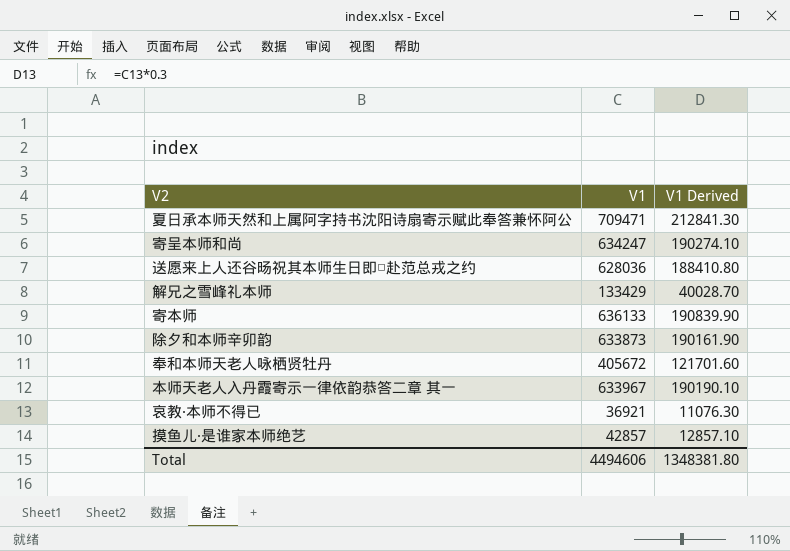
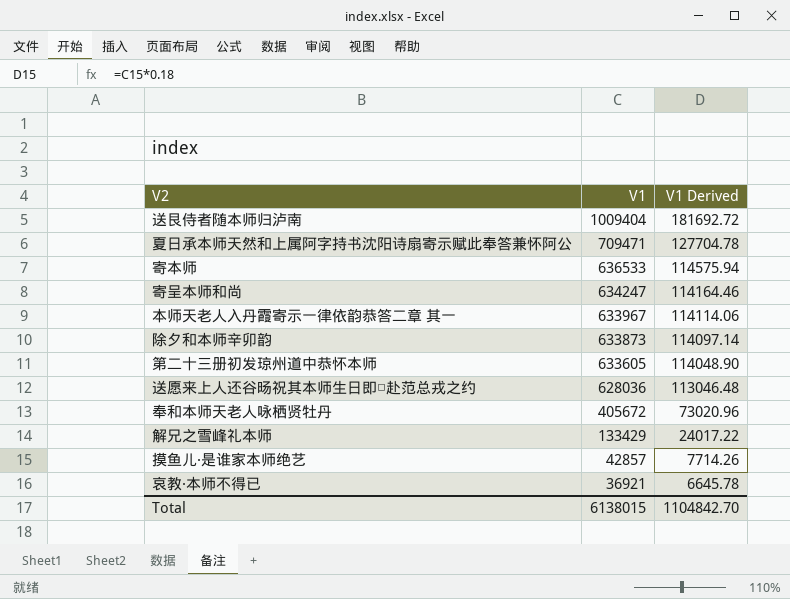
row order: none -> V1 descending
column V1 Derived | formula: [V1] * 0.3 -> [V1] * 0.18
row 送艮侍者随本师归泸南: none -> 1009404 | 181692.72
寄本师 | V1: 636133 -> 636533
row 第二十三册初发琼州道中恭怀本师: none -> 633605 | 114048.90
Total | V1: 4494606 -> 6138015
Total | V1 Derived: 1348381.80 -> 1104842.70

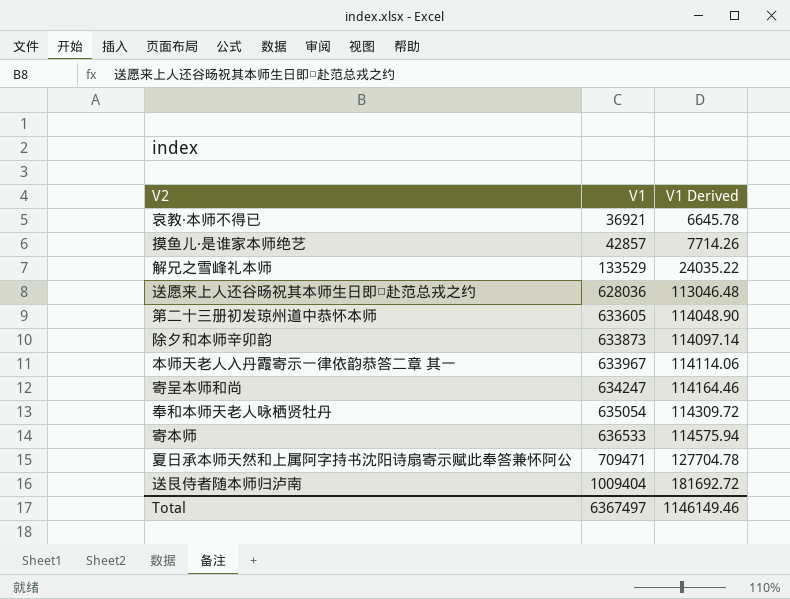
row order: V1 descending -> V1 ascending
解兄之雪峰礼本师 | V1: 133429 -> 133529
解兄之雪峰礼本师 | V1 Derived: 24017.22 -> 24035.22
奉和本师天老人咏栖贤牡丹 | V1: 405672 -> 635054
奉和本师天老人咏栖贤牡丹 | V1 Derived: 73020.96 -> 114309.72
Total | V1: 6138015 -> 6367497
Total | V1 Derived: 1104842.70 -> 1146149.46

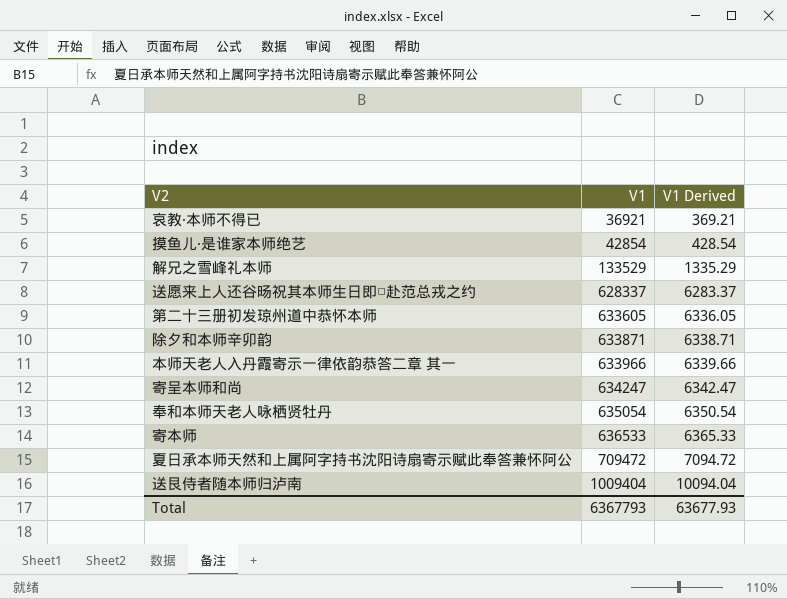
column V1 Derived | formula: [V1] * 0.18 -> [V1] * 0.01
摸鱼儿·是谁家本师绝艺 | V1: 42857 -> 42854
送愿来上人还谷旸祝其本师生日即□赴范总戎之约 | V1: 628036 -> 628337
除夕和本师辛卯韵 | V1: 633873 -> 633871
本师天老人入丹霞寄示一律依韵恭答二章 其一 | V1: 633967 -> 633966
夏日承本师天然和上属阿字持书沈阳诗扇寄示赋此奉答兼怀阿公 | V1: 709471 -> 709472
Total | V1: 6367497 -> 6367793
Total | V1 Derived: 1146149.46 -> 63677.93

